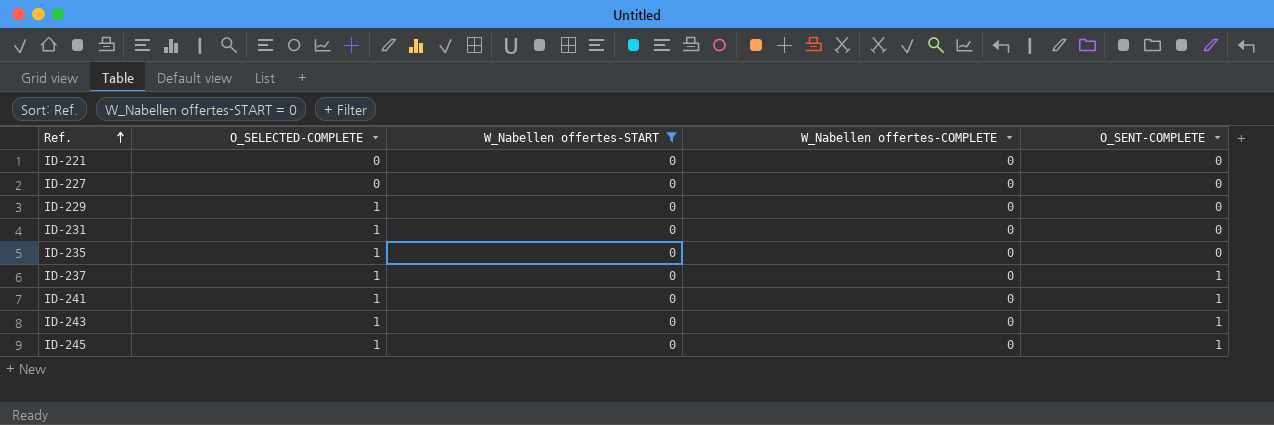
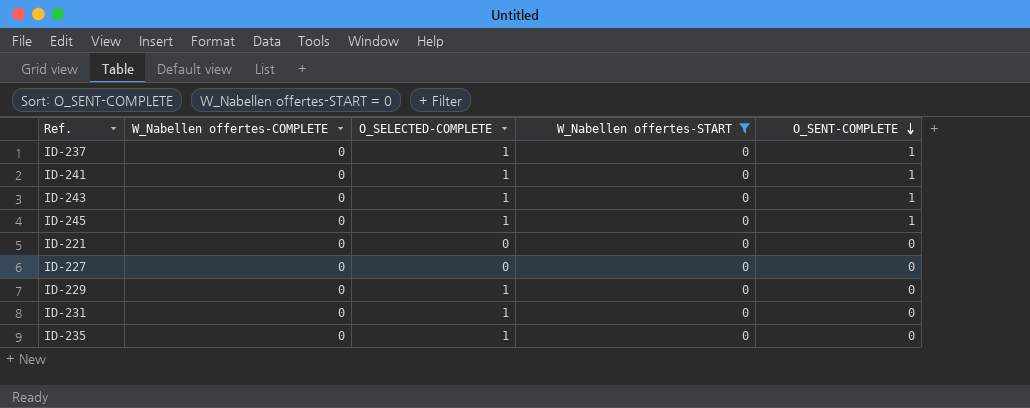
row order: Ref. ascending -> O_SENT-COMPLETE descending
column W_Nabellen offertes-COMPLETE | position: 4 -> 2

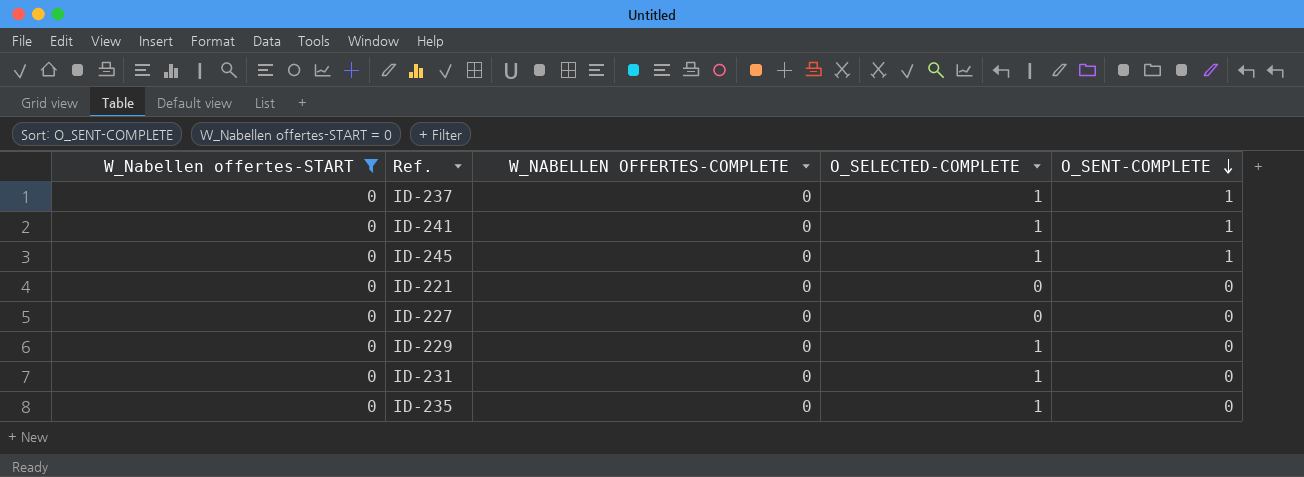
column W_Nabellen offertes-START | position: 4 -> 1
column name: W_Nabellen offertes-COMPLETE -> W_NABELLEN OFFERTES-COMPLETE
row ID-243: 0 | 1 | 0 | 1 -> none

